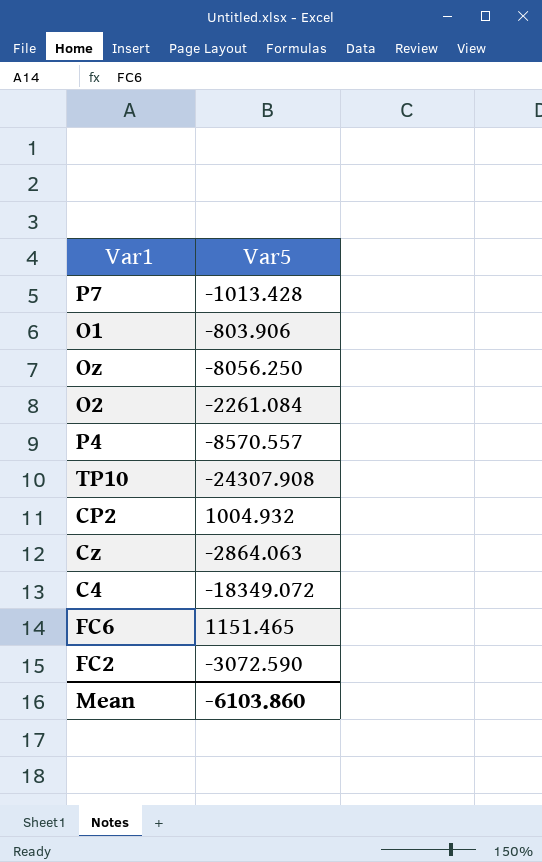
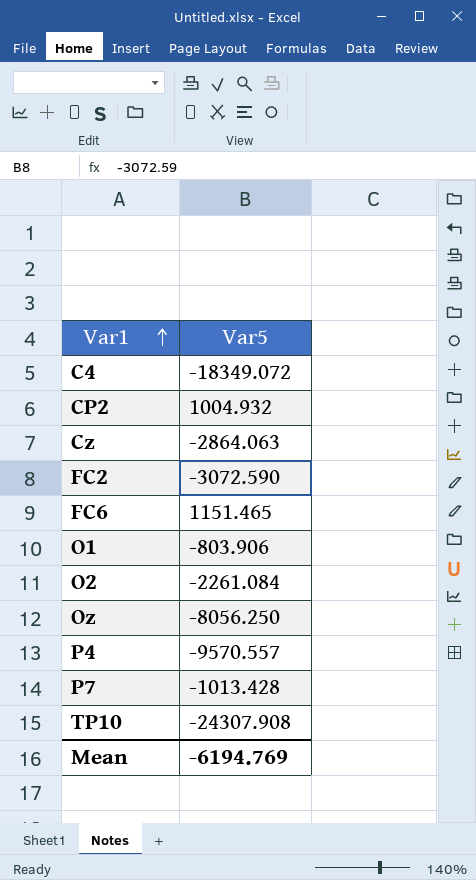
row order: none -> Var1 ascending
P4 | Var5: -8570.557 -> -9570.557
Mean | Var5: -6103.860 -> -6194.769

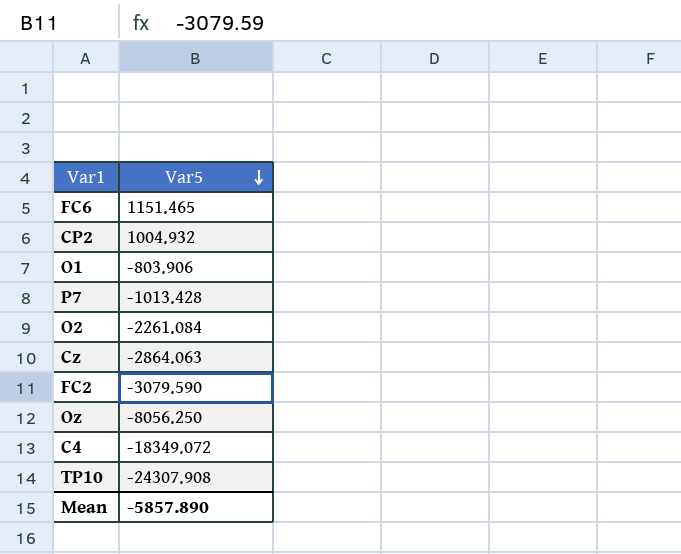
row order: Var1 ascending -> Var5 descending
row P4: -9570.557 -> none
FC2 | Var5: -3072.590 -> -3079.590
Mean | Var5: -6194.769 -> -5857.890

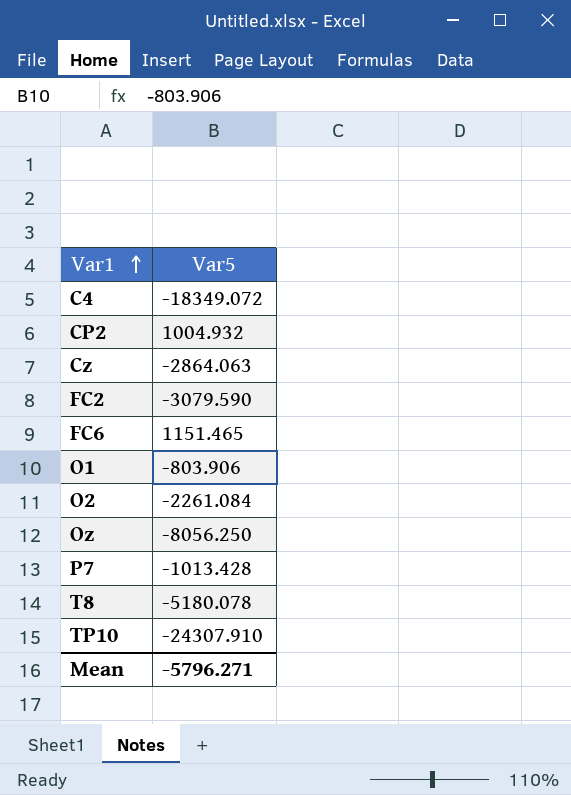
row order: Var5 descending -> Var1 ascending
row T8: none -> -5180.078
TP10 | Var5: -24307.908 -> -24307.910
Mean | Var5: -5857.890 -> -5796.271

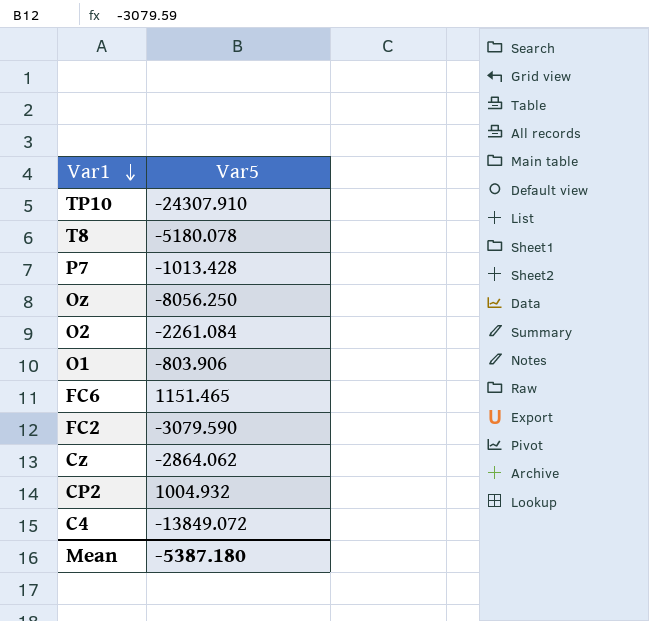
row order: Var1 ascending -> Var1 descending
Cz | Var5: -2864.063 -> -2864.062
C4 | Var5: -18349.072 -> -13849.072
Mean | Var5: -5796.271 -> -5387.180

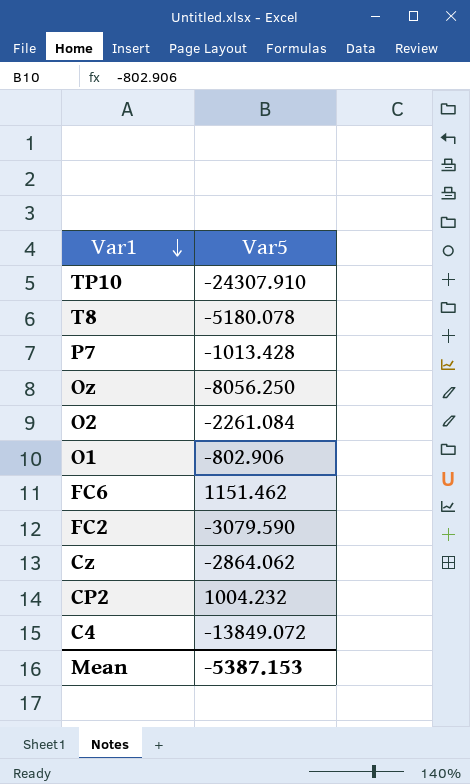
O1 | Var5: -803.906 -> -802.906
FC6 | Var5: 1151.465 -> 1151.462
CP2 | Var5: 1004.932 -> 1004.232
Mean | Var5: -5387.180 -> -5387.153

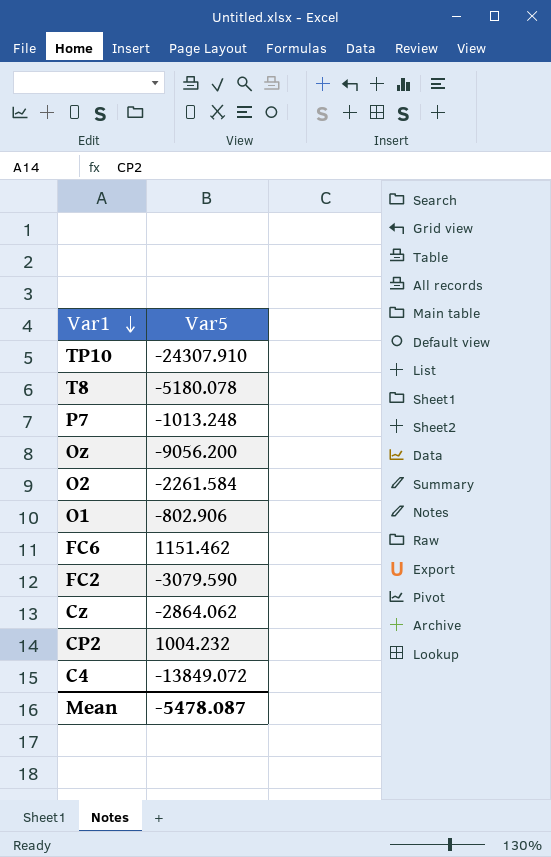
P7 | Var5: -1013.428 -> -1013.248
Oz | Var5: -8056.250 -> -9056.200
O2 | Var5: -2261.084 -> -2261.584
Mean | Var5: -5387.153 -> -5478.087

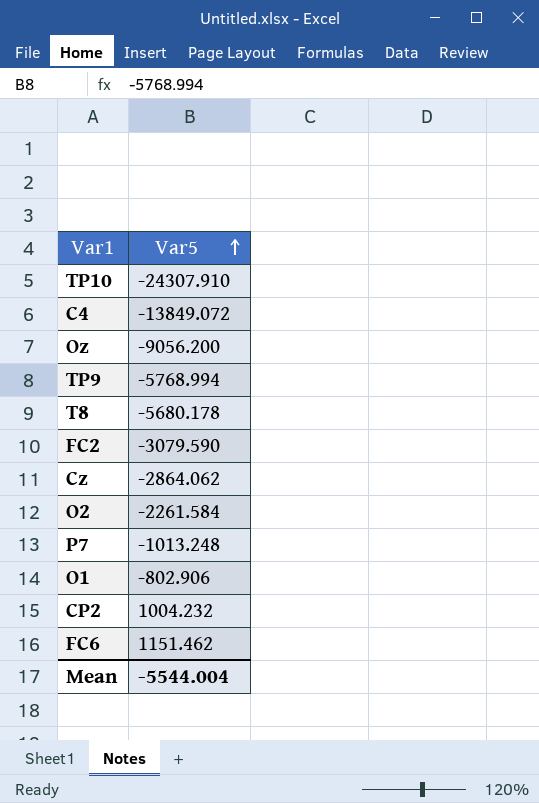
row order: Var1 descending -> Var5 ascending
row TP9: none -> -5768.994
T8 | Var5: -5180.078 -> -5680.178
Mean | Var5: -5478.087 -> -5544.004

